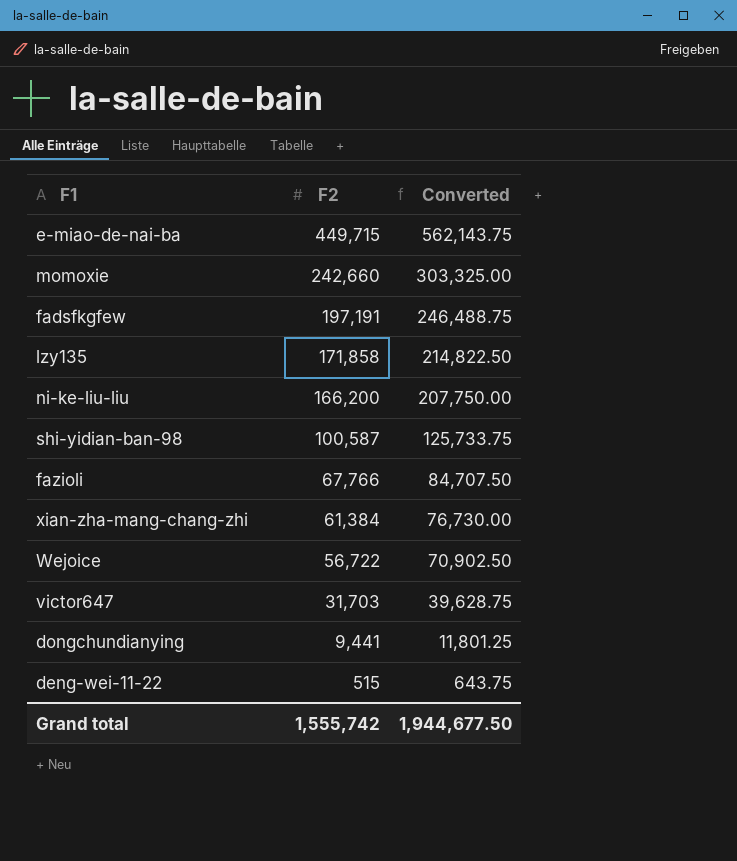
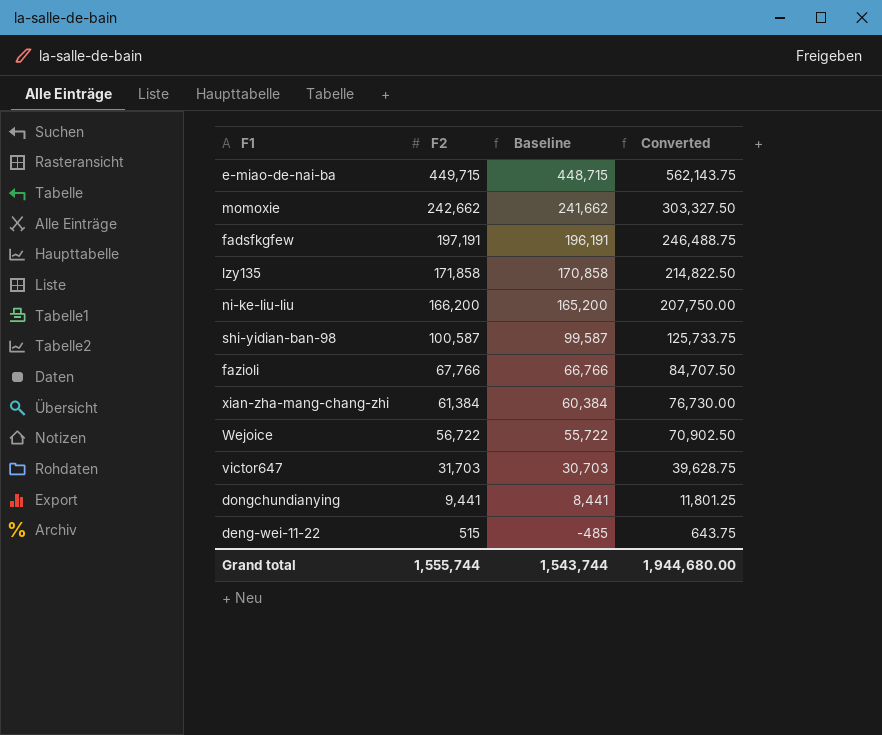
column Baseline | formula: none -> [F2] - 1000
momoxie | F2: 242,660 -> 242,662
momoxie | Converted: 303,325.00 -> 303,327.50
Grand total | F2: 1,555,742 -> 1,555,744
Grand total | Converted: 1,944,677.50 -> 1,944,680.00

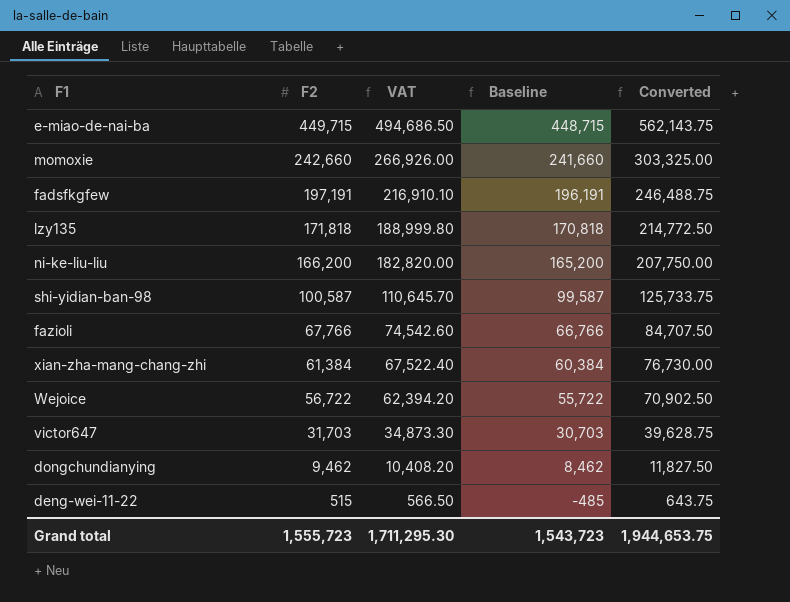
column VAT | formula: none -> [F2] * 1.1
momoxie | F2: 242,662 -> 242,660
momoxie | Baseline: 241,662 -> 241,660
momoxie | Converted: 303,327.50 -> 303,325.00
lzy135 | F2: 171,858 -> 171,818
lzy135 | Baseline: 170,858 -> 170,818
lzy135 | Converted: 214,822.50 -> 214,772.50
dongchundianying | F2: 9,441 -> 9,462
dongchundianying | Baseline: 8,441 -> 8,462
dongchundianying | Converted: 11,801.25 -> 11,827.50
Grand total | F2: 1,555,744 -> 1,555,723
Grand total | Baseline: 1,543,744 -> 1,543,723
Grand total | Converted: 1,944,680.00 -> 1,944,653.75

